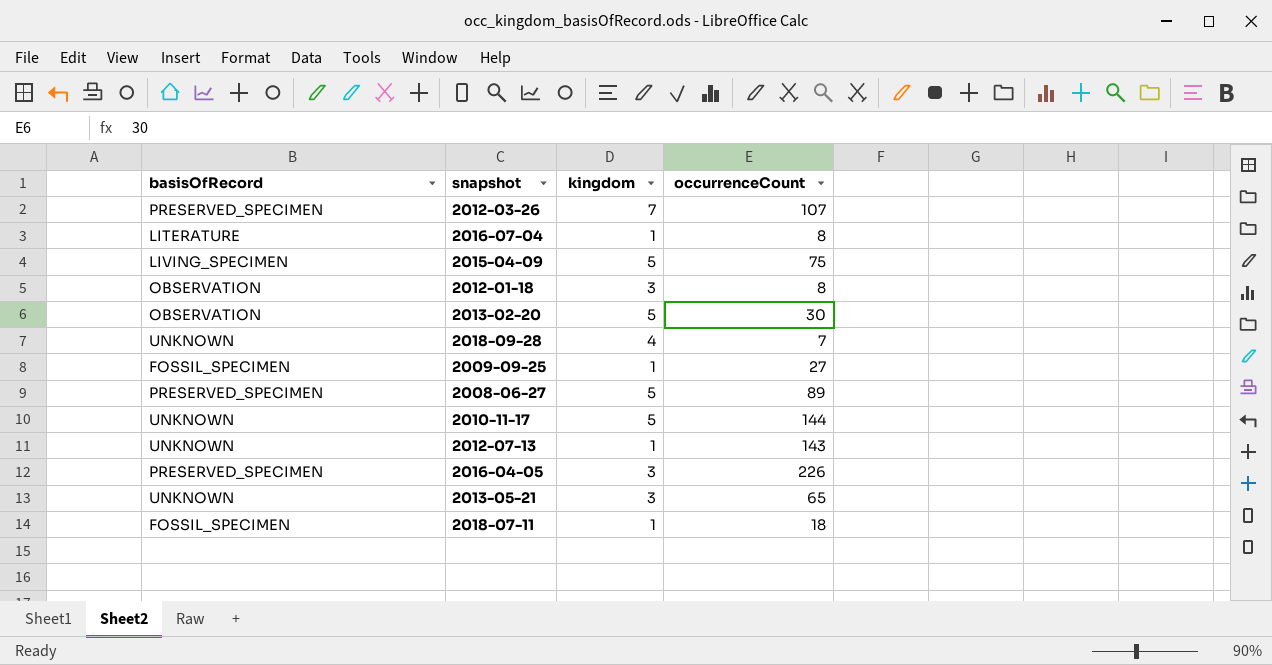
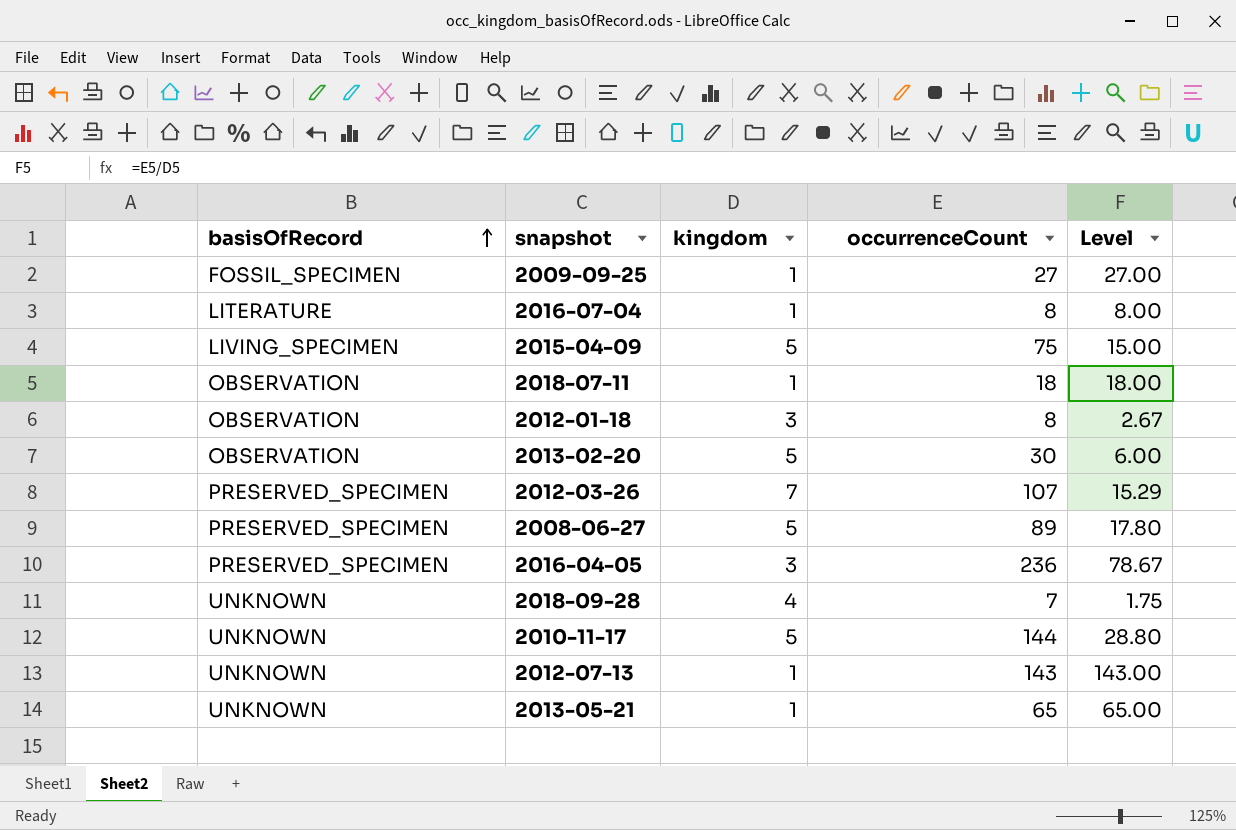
row order: none -> basisOfRecord ascending
column Level | formula: none -> [occurrenceCount] / [kingdom]
2018-07-11 | basisOfRecord: FOSSIL_SPECIMEN -> OBSERVATION
2016-04-05 | occurrenceCount: 226 -> 236
2013-05-21 | kingdom: 3 -> 1

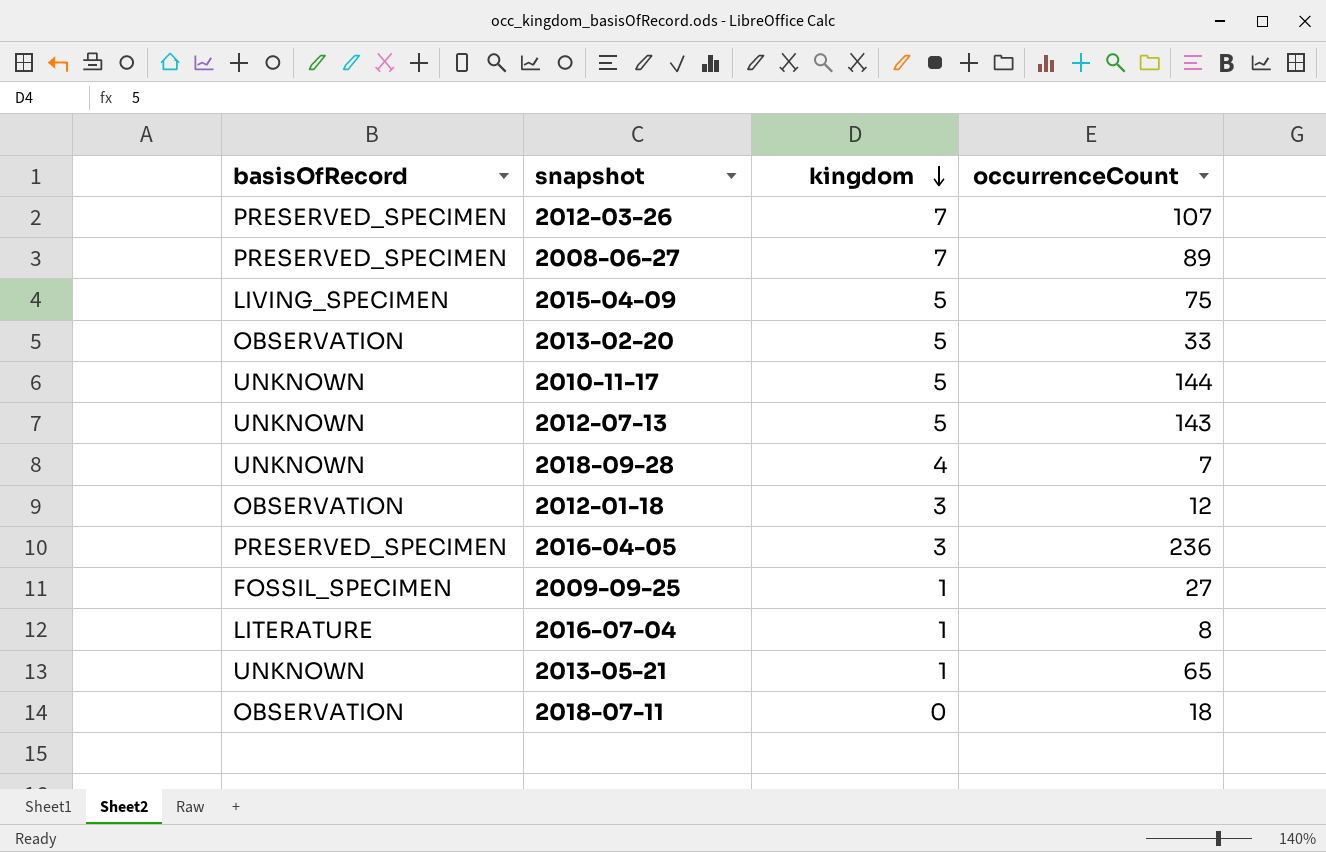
row order: basisOfRecord ascending -> kingdom descending
column Level | formula: [occurrenceCount] / [kingdom] -> none
2008-06-27 | kingdom: 5 -> 7
2013-02-20 | occurrenceCount: 30 -> 33
2012-07-13 | kingdom: 1 -> 5
2012-01-18 | occurrenceCount: 8 -> 12
2018-07-11 | kingdom: 1 -> 0

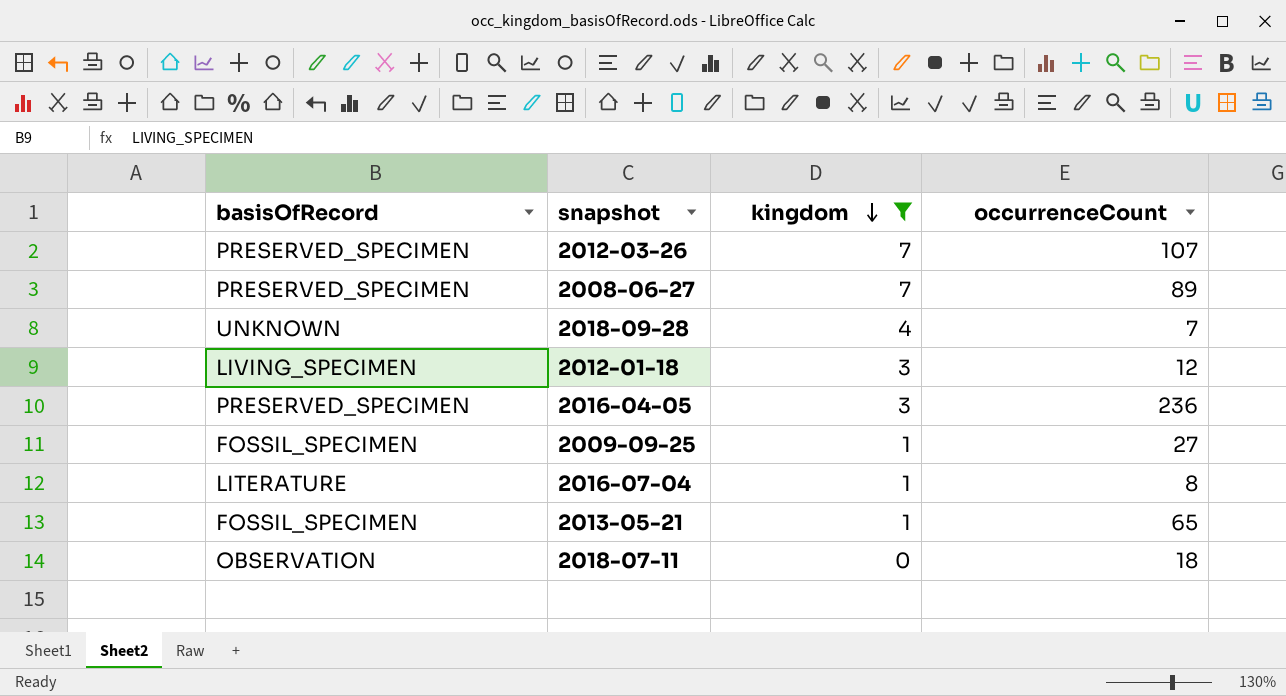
filter: none -> kingdom != 5
2012-01-18 | basisOfRecord: OBSERVATION -> LIVING_SPECIMEN
2013-05-21 | basisOfRecord: UNKNOWN -> FOSSIL_SPECIMEN

